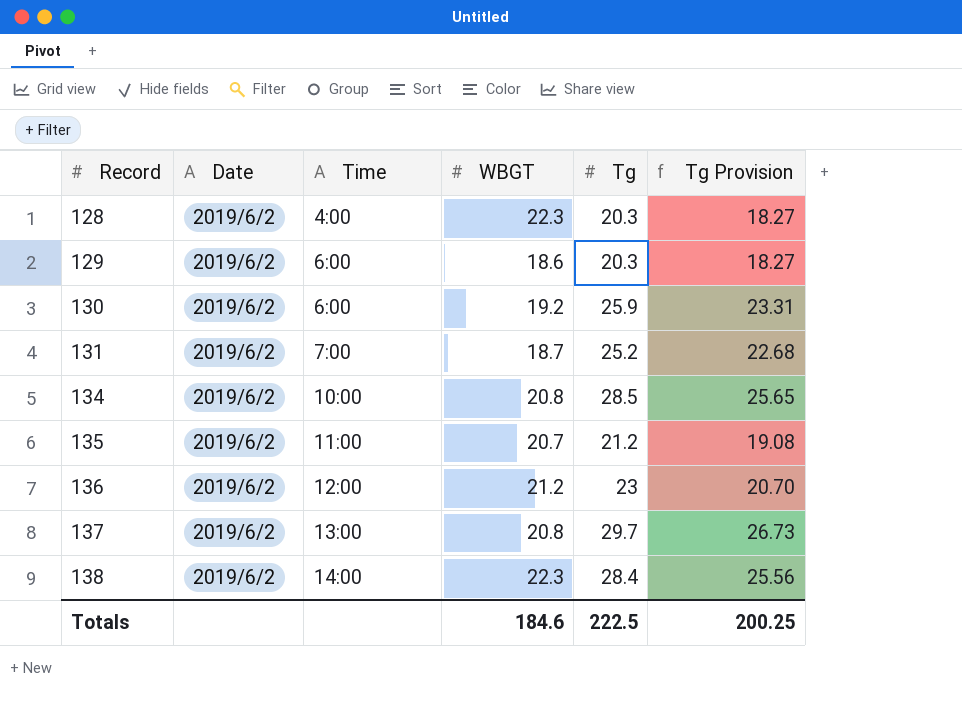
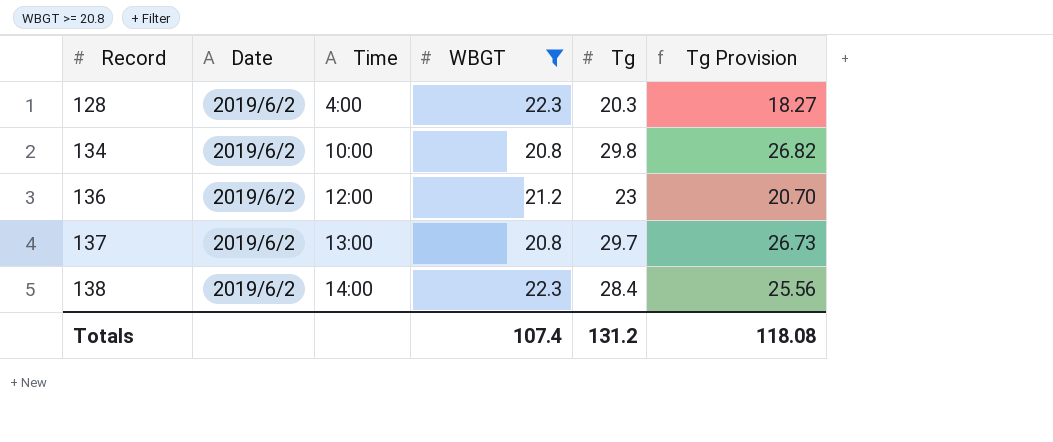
filter: none -> WBGT >= 20.8
134 | Tg: 28.5 -> 29.8
134 | Tg Provision: 25.65 -> 26.82
Totals | WBGT: 184.6 -> 107.4
Totals | Tg: 222.5 -> 131.2
Totals | Tg Provision: 200.25 -> 118.08

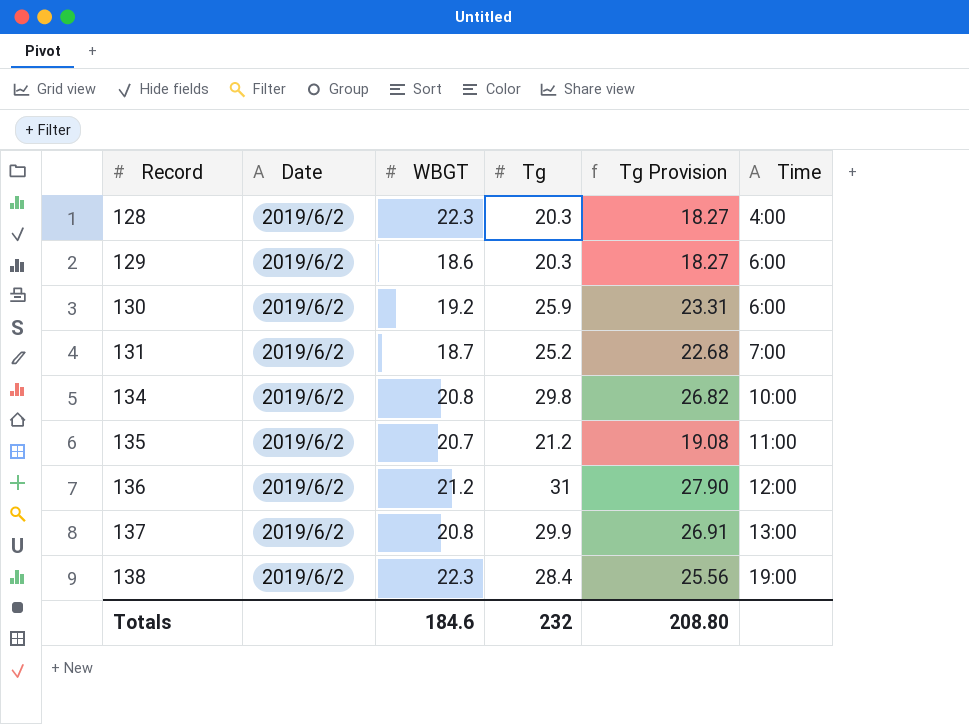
filter: WBGT >= 20.8 -> none
column Time | position: 3 -> 6
136 | Tg: 23 -> 31
136 | Tg Provision: 20.70 -> 27.90
137 | Tg: 29.7 -> 29.9
137 | Tg Provision: 26.73 -> 26.91
138 | Time: 14:00 -> 19:00
Totals | WBGT: 107.4 -> 184.6
Totals | Tg: 131.2 -> 232
Totals | Tg Provision: 118.08 -> 208.80

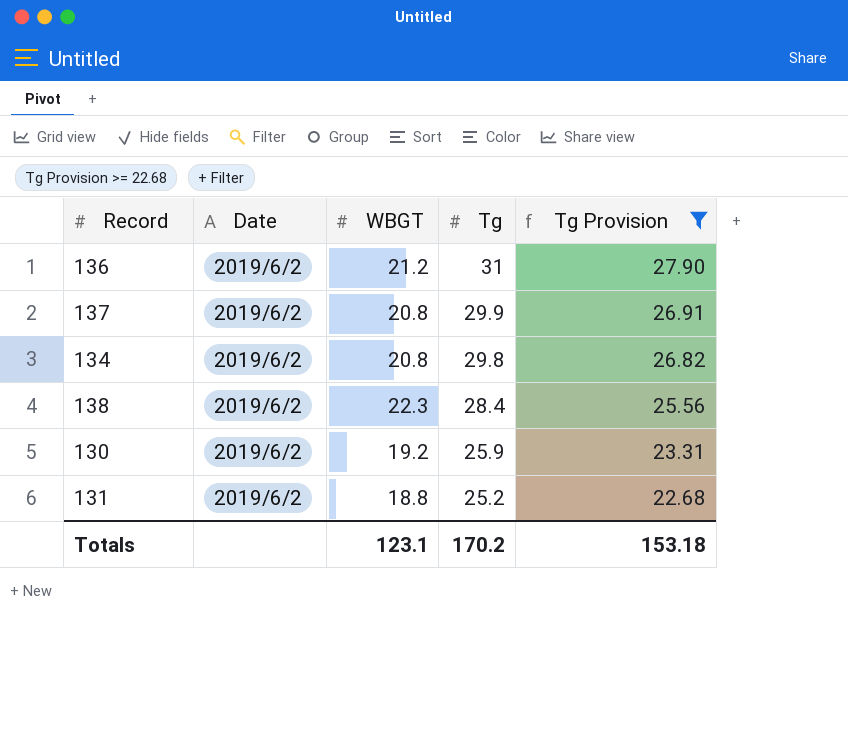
filter: none -> Tg Provision >= 22.68
row order: Record ascending -> Tg descending
column Time | position: 6 -> none
131 | WBGT: 18.7 -> 18.8
Totals | WBGT: 184.6 -> 123.1
Totals | Tg: 232 -> 170.2
Totals | Tg Provision: 208.80 -> 153.18

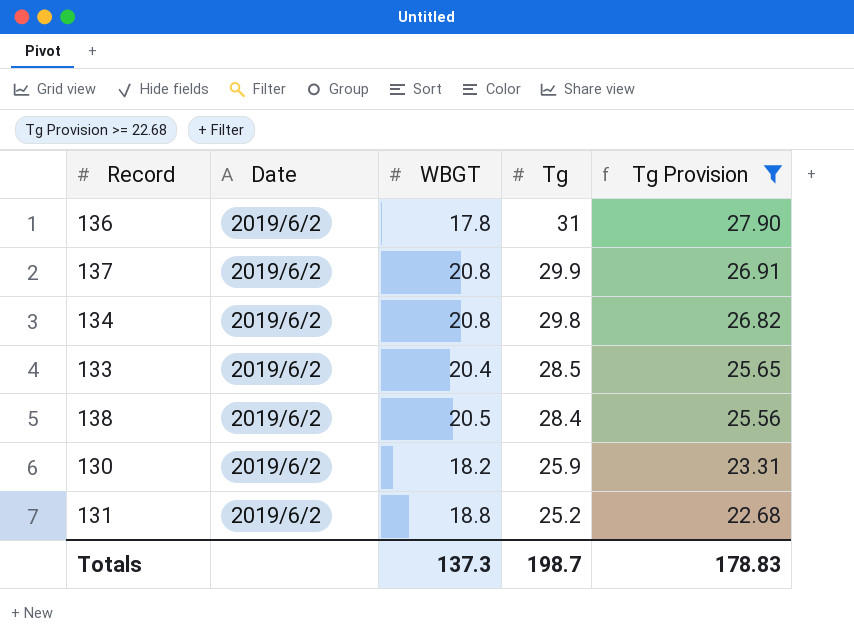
136 | WBGT: 21.2 -> 17.8
row 133: none -> 2019/6/2 | 20.4 | 28.5 | 25.65
138 | WBGT: 22.3 -> 20.5
130 | WBGT: 19.2 -> 18.2
Totals | WBGT: 123.1 -> 137.3
Totals | Tg: 170.2 -> 198.7
Totals | Tg Provision: 153.18 -> 178.83

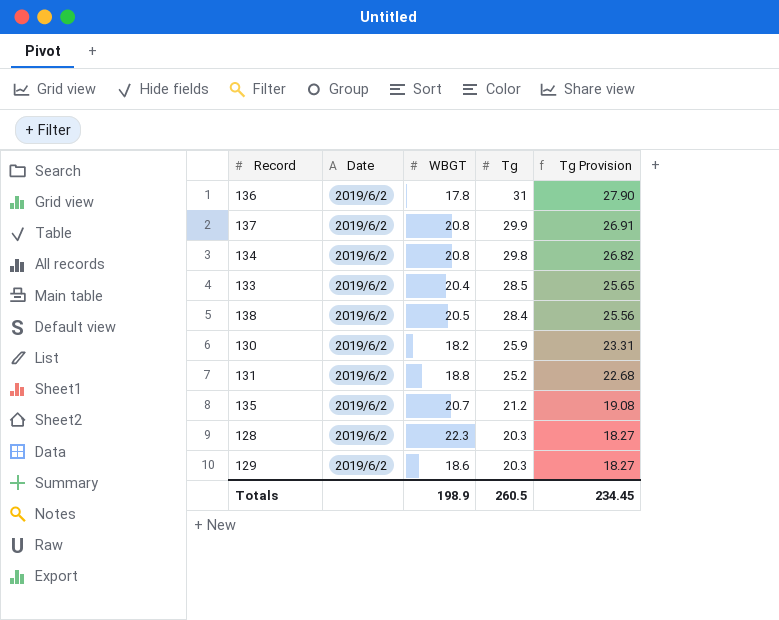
filter: Tg Provision >= 22.68 -> none
Totals | WBGT: 137.3 -> 198.9
Totals | Tg: 198.7 -> 260.5
Totals | Tg Provision: 178.83 -> 234.45

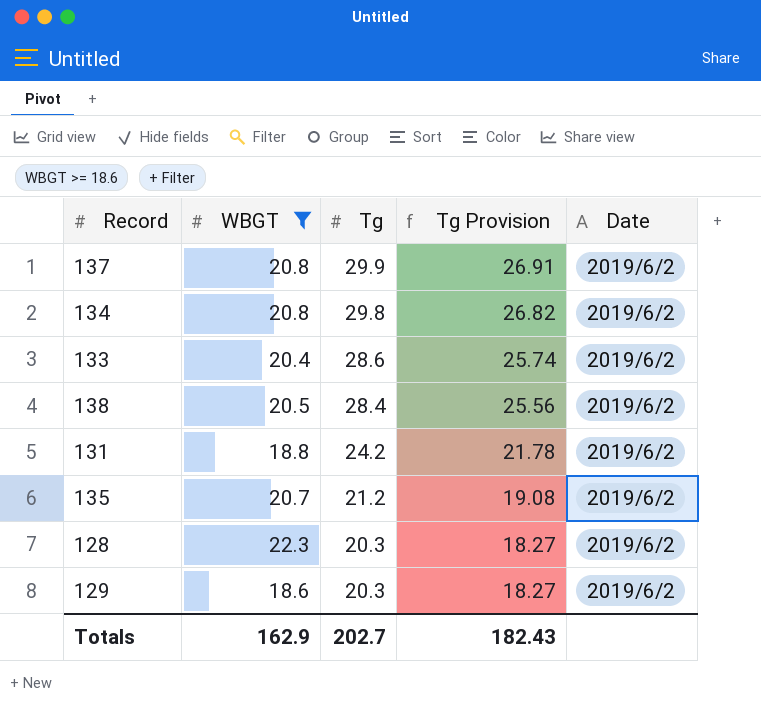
filter: none -> WBGT >= 18.6
column Date | position: 2 -> 5
133 | Tg: 28.5 -> 28.6
133 | Tg Provision: 25.65 -> 25.74
131 | Tg: 25.2 -> 24.2
131 | Tg Provision: 22.68 -> 21.78
Totals | WBGT: 198.9 -> 162.9
Totals | Tg: 260.5 -> 202.7
Totals | Tg Provision: 234.45 -> 182.43

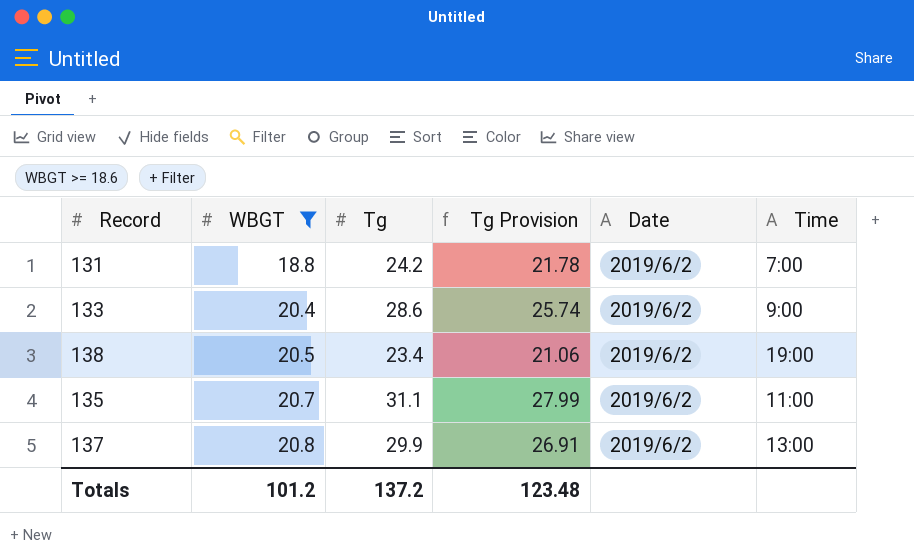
row order: Tg descending -> WBGT ascending
column Time | position: none -> 6
row 134: 20.8 | 29.8 | 26.82 | 2019/6/2 -> none
row 128: 22.3 | 20.3 | 18.27 | 2019/6/2 -> none
row 129: 18.6 | 20.3 | 18.27 | 2019/6/2 -> none
138 | Tg: 28.4 -> 23.4
138 | Tg Provision: 25.56 -> 21.06
135 | Tg: 21.2 -> 31.1
135 | Tg Provision: 19.08 -> 27.99
Totals | WBGT: 162.9 -> 101.2
Totals | Tg: 202.7 -> 137.2
Totals | Tg Provision: 182.43 -> 123.48

